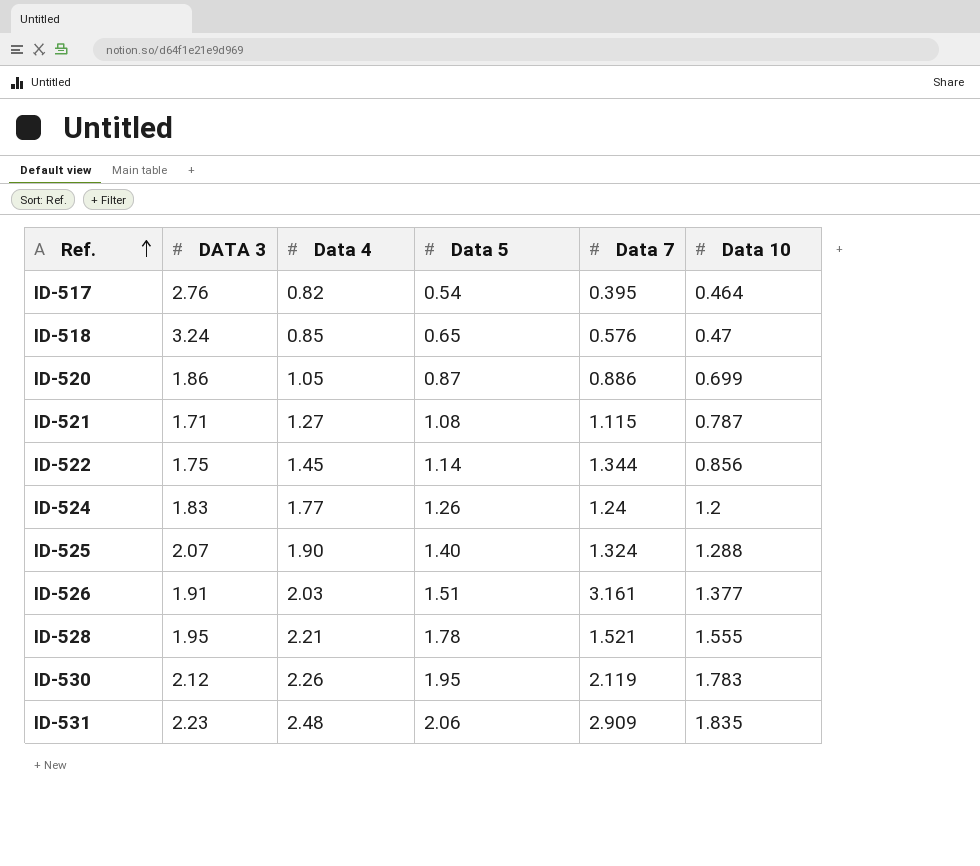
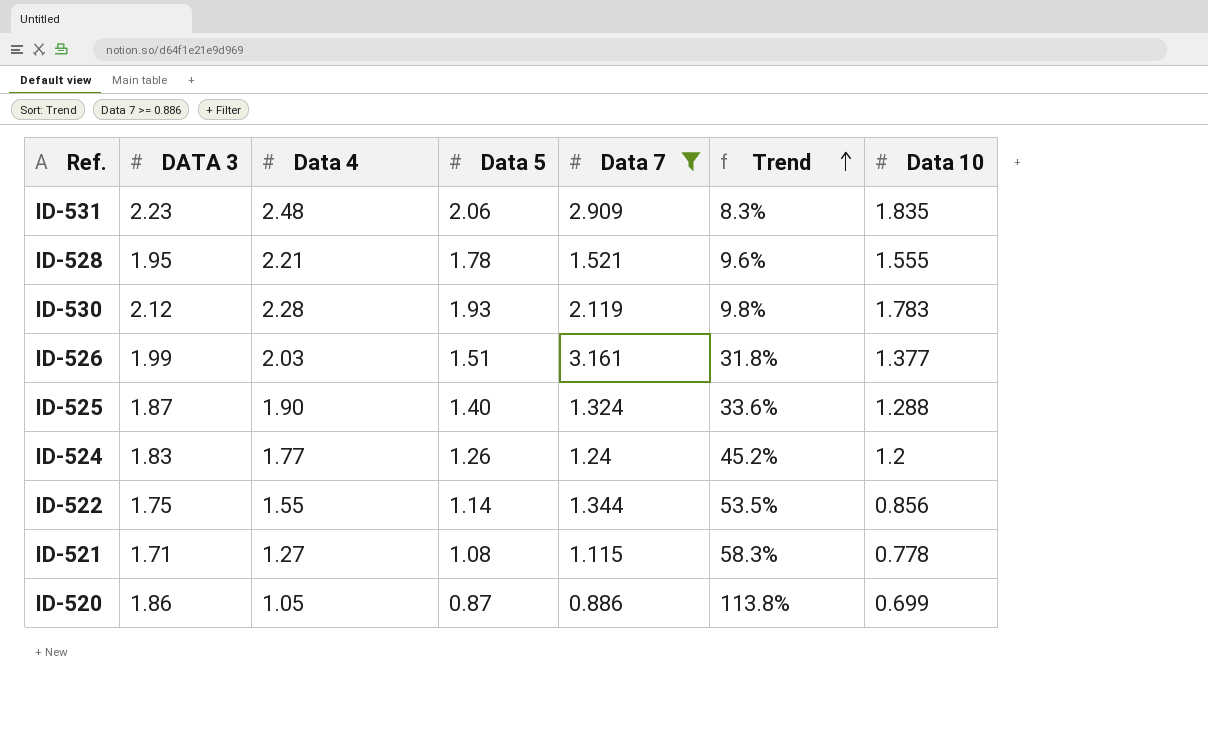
filter: none -> Data 7 >= 0.886
row order: Ref. ascending -> Trend ascending
column Trend | formula: none -> ([DATA 3] - [Data 5]) / [Data 5]
ID-530 | Data 4: 2.26 -> 2.28
ID-530 | Data 5: 1.95 -> 1.93
ID-526 | DATA 3: 1.91 -> 1.99
ID-525 | DATA 3: 2.07 -> 1.87
ID-522 | Data 4: 1.45 -> 1.55
ID-521 | Data 10: 0.787 -> 0.778

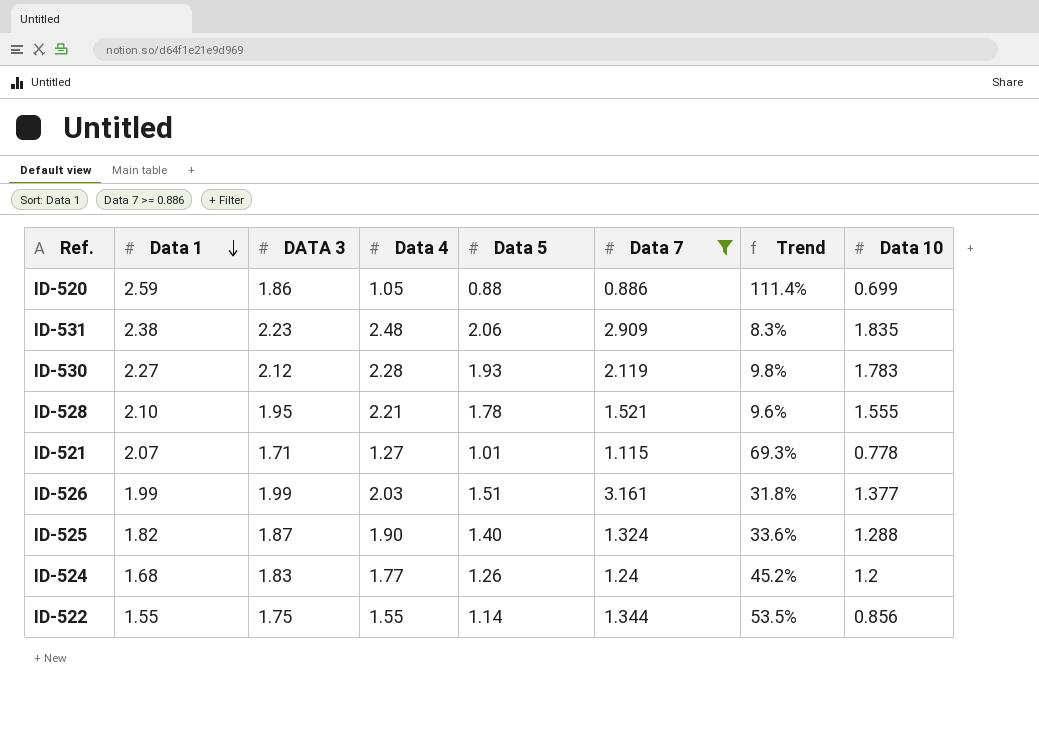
row order: Trend ascending -> Data 1 descending
column Data 1 | position: none -> 2
ID-520 | Data 5: 0.87 -> 0.88
ID-520 | Trend: 113.8% -> 111.4%
ID-521 | Data 5: 1.08 -> 1.01
ID-521 | Trend: 58.3% -> 69.3%

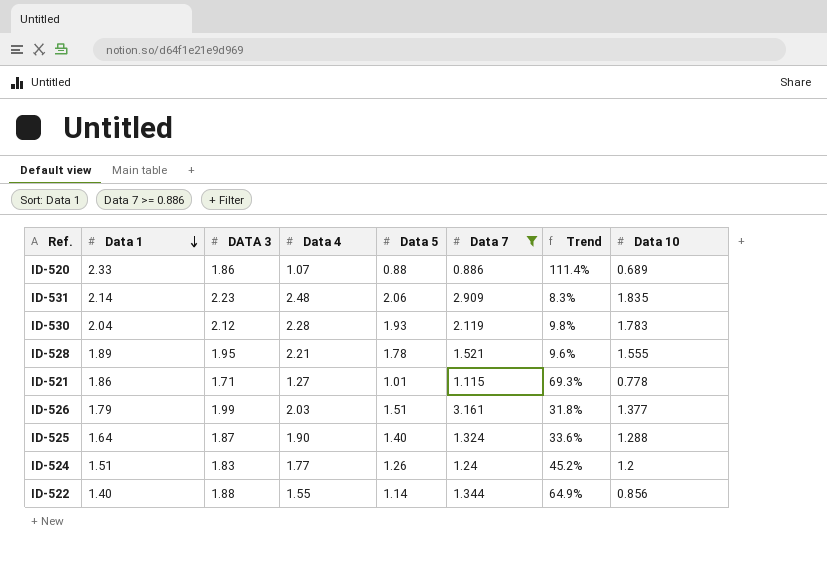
ID-520 | Data 1: 2.59 -> 2.33
ID-520 | Data 4: 1.05 -> 1.07
ID-520 | Data 10: 0.699 -> 0.689
ID-531 | Data 1: 2.38 -> 2.14
ID-530 | Data 1: 2.27 -> 2.04
ID-528 | Data 1: 2.10 -> 1.89
ID-521 | Data 1: 2.07 -> 1.86
ID-526 | Data 1: 1.99 -> 1.79
ID-525 | Data 1: 1.82 -> 1.64
ID-524 | Data 1: 1.68 -> 1.51
ID-522 | Data 1: 1.55 -> 1.40
ID-522 | DATA 3: 1.75 -> 1.88
ID-522 | Trend: 53.5% -> 64.9%

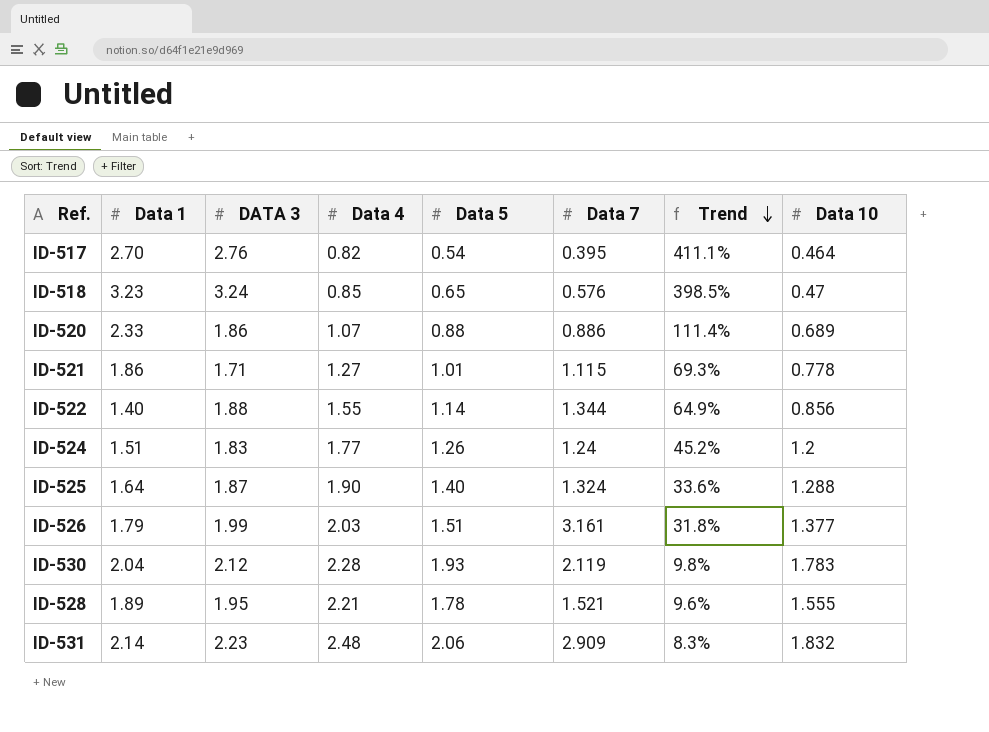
filter: Data 7 >= 0.886 -> none
row order: Data 1 descending -> Trend descending
ID-531 | Data 10: 1.835 -> 1.832

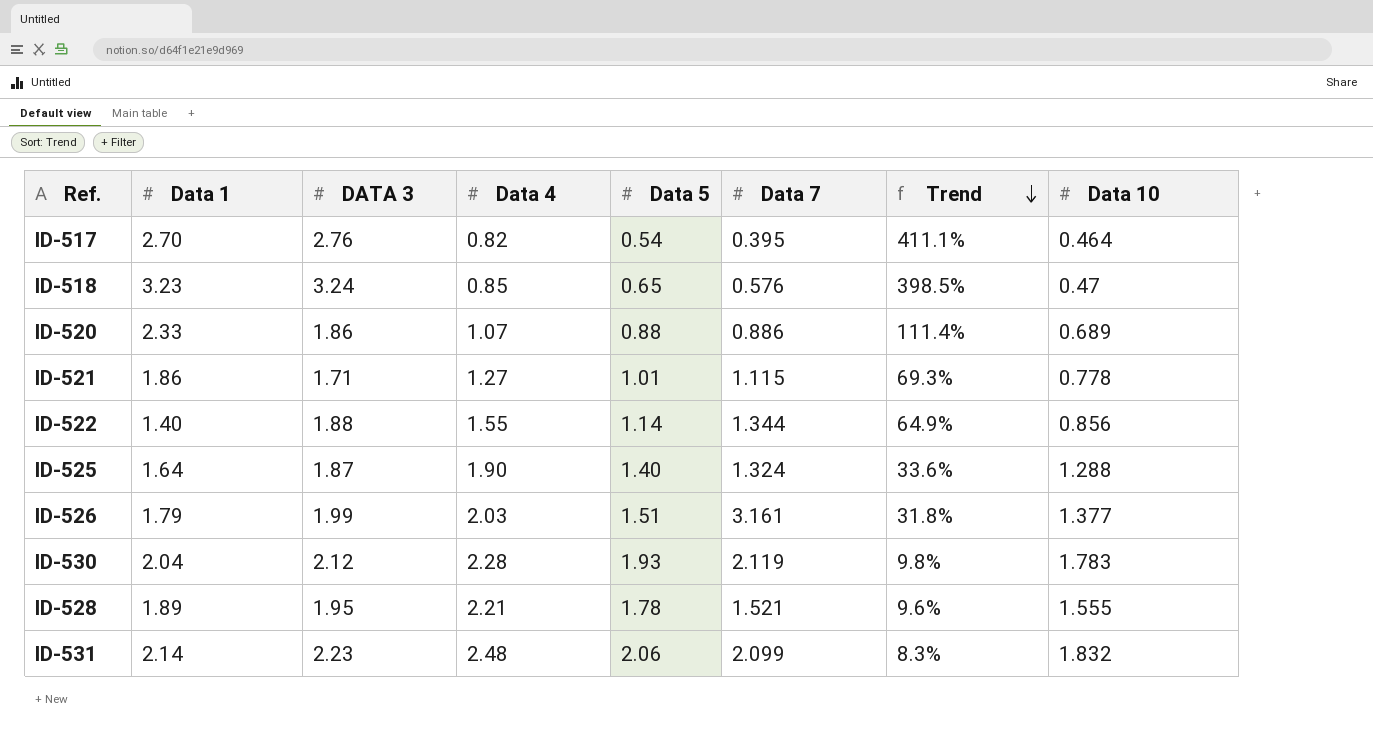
row ID-524: 1.51 | 1.83 | 1.77 | 1.26 | 1.24 | 45.2% | 1.2 -> none
ID-531 | Data 7: 2.909 -> 2.099

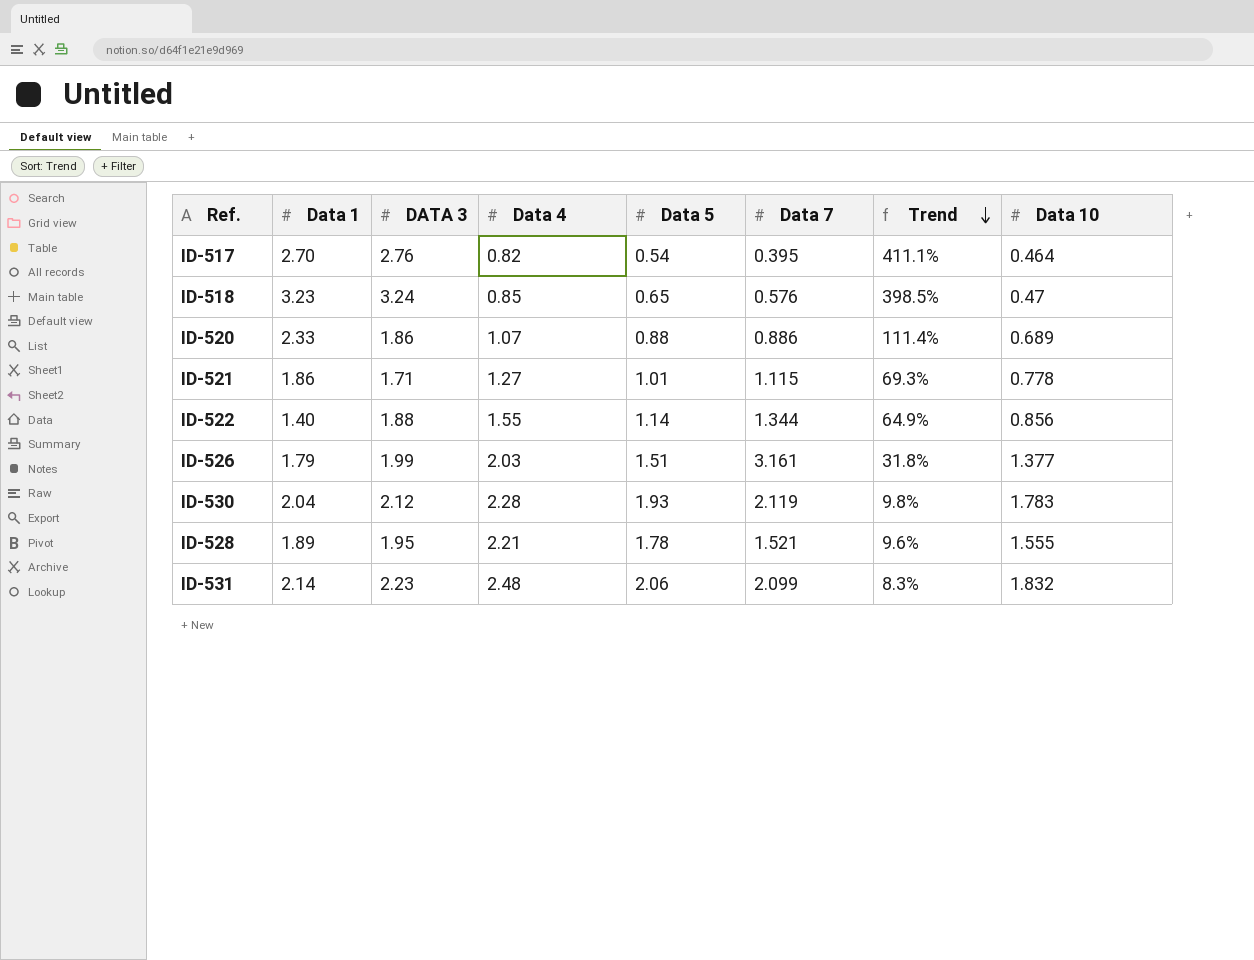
row ID-525: 1.64 | 1.87 | 1.90 | 1.40 | 1.324 | 33.6% | 1.288 -> none

